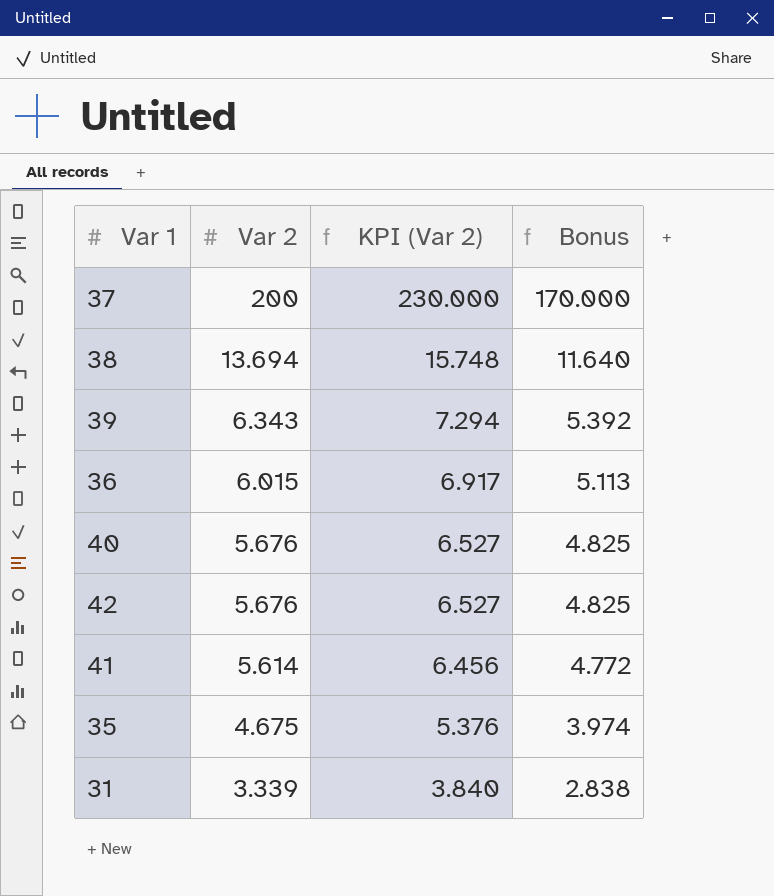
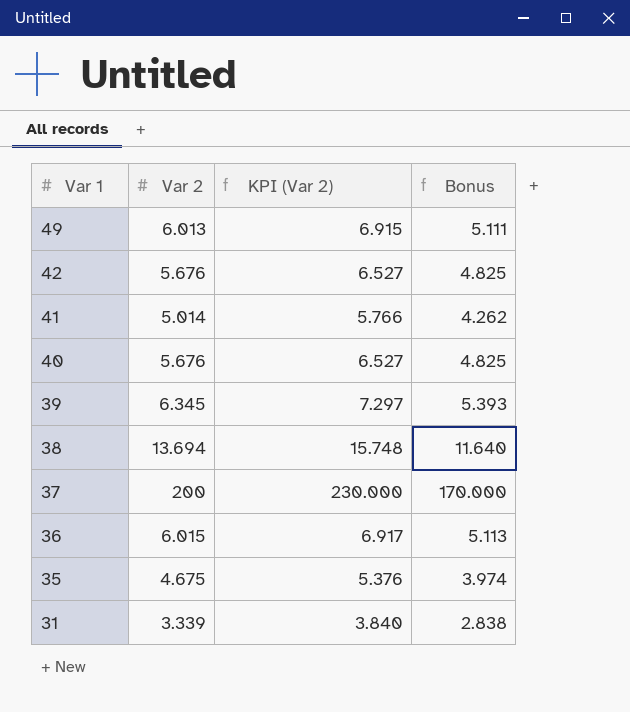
row order: Var 2 descending -> Var 1 descending
row 49: none -> 6.013 | 6.915 | 5.111
41 | Var 2: 5.614 -> 5.014
41 | KPI (Var 2): 6.456 -> 5.766
41 | Bonus: 4.772 -> 4.262
39 | Var 2: 6.343 -> 6.345
39 | KPI (Var 2): 7.294 -> 7.297
39 | Bonus: 5.392 -> 5.393

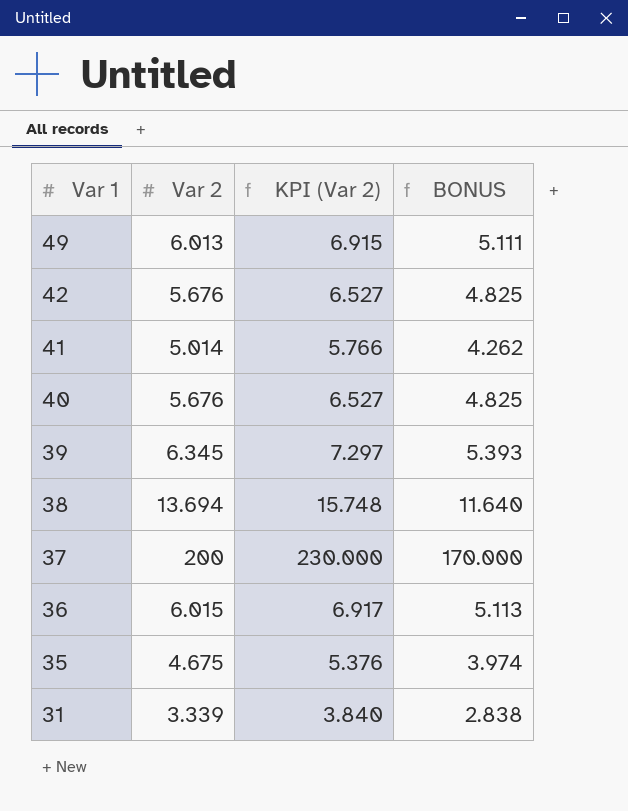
column name: Bonus -> BONUS

